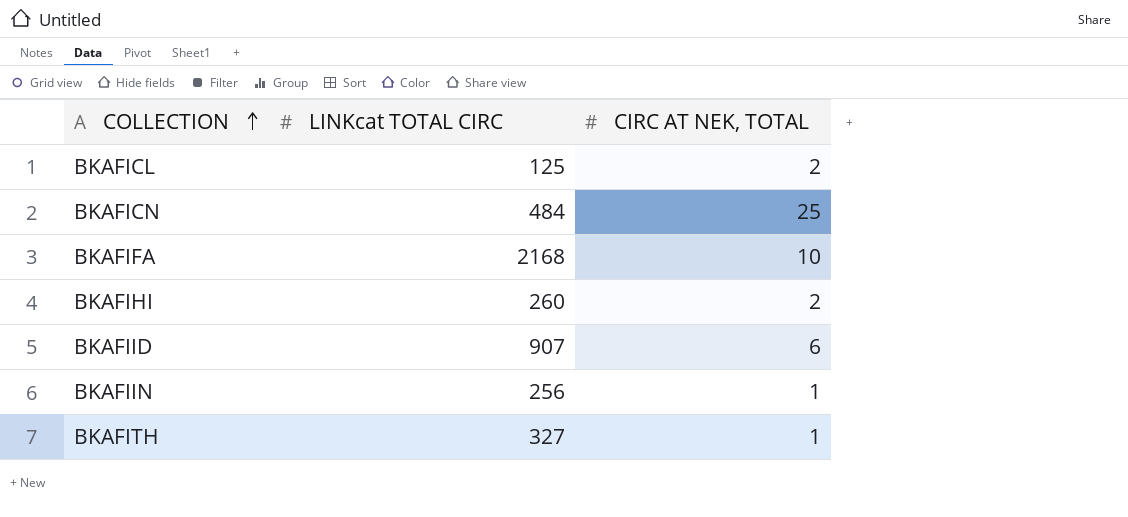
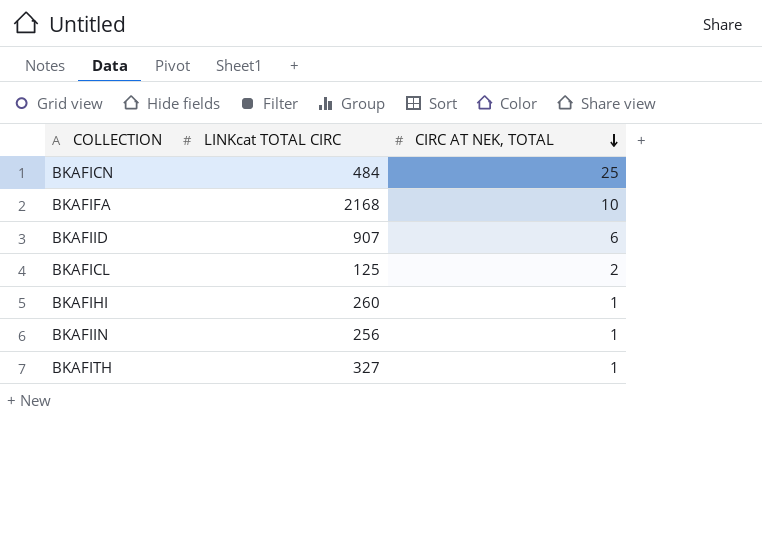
row order: COLLECTION ascending -> CIRC AT NEK, TOTAL descending
BKAFIHI | CIRC AT NEK, TOTAL: 2 -> 1

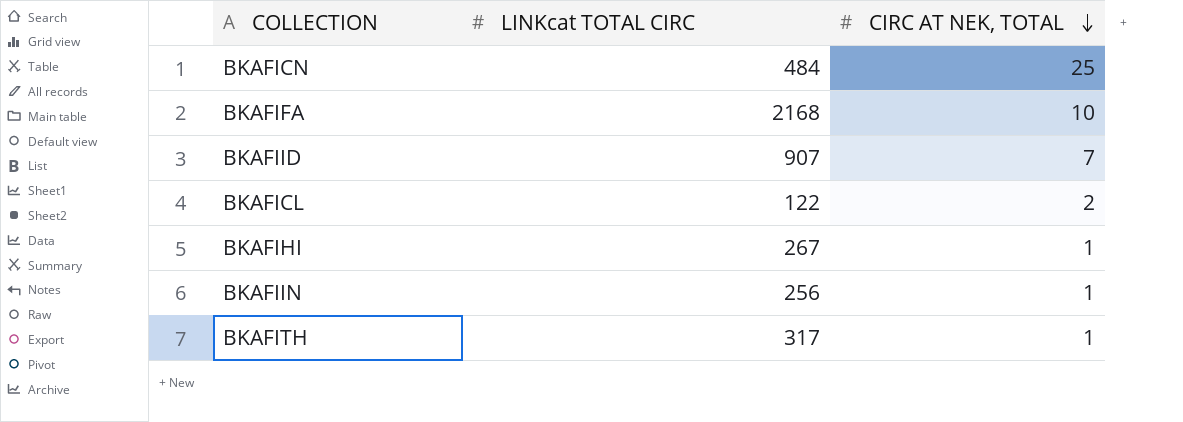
BKAFIID | CIRC AT NEK, TOTAL: 6 -> 7
BKAFICL | LINKcat TOTAL CIRC: 125 -> 122
BKAFIHI | LINKcat TOTAL CIRC: 260 -> 267
BKAFITH | LINKcat TOTAL CIRC: 327 -> 317

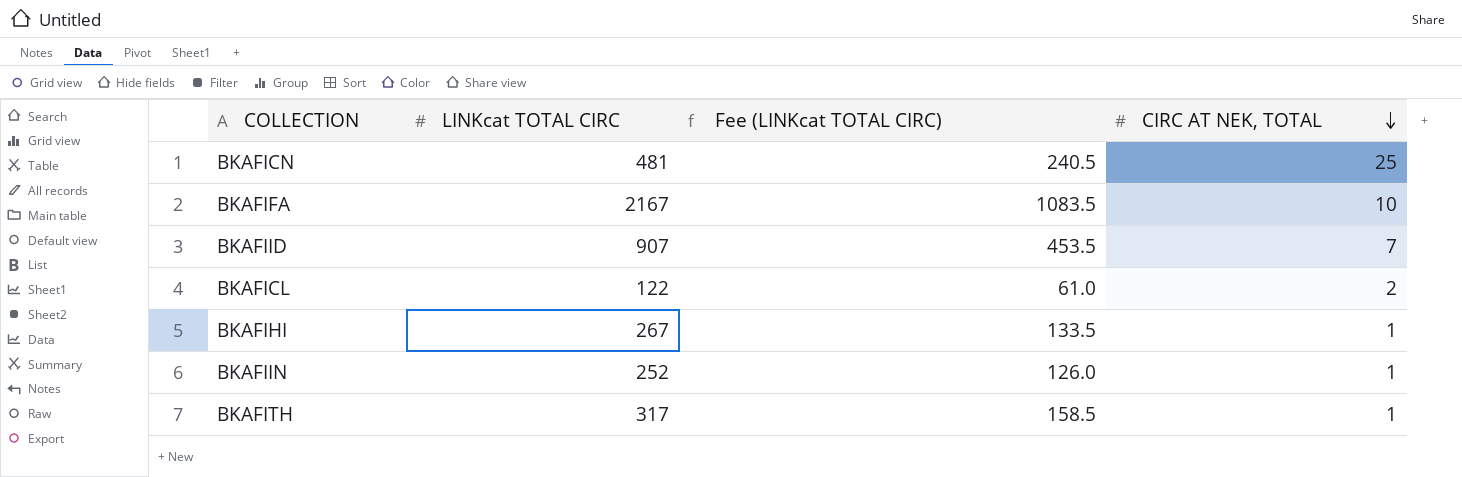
column Fee (LINKcat TOTAL CIRC) | formula: none -> [LINKcat TOTAL CIRC] * 0.5
BKAFICN | LINKcat TOTAL CIRC: 484 -> 481
BKAFIFA | LINKcat TOTAL CIRC: 2168 -> 2167
BKAFIIN | LINKcat TOTAL CIRC: 256 -> 252

